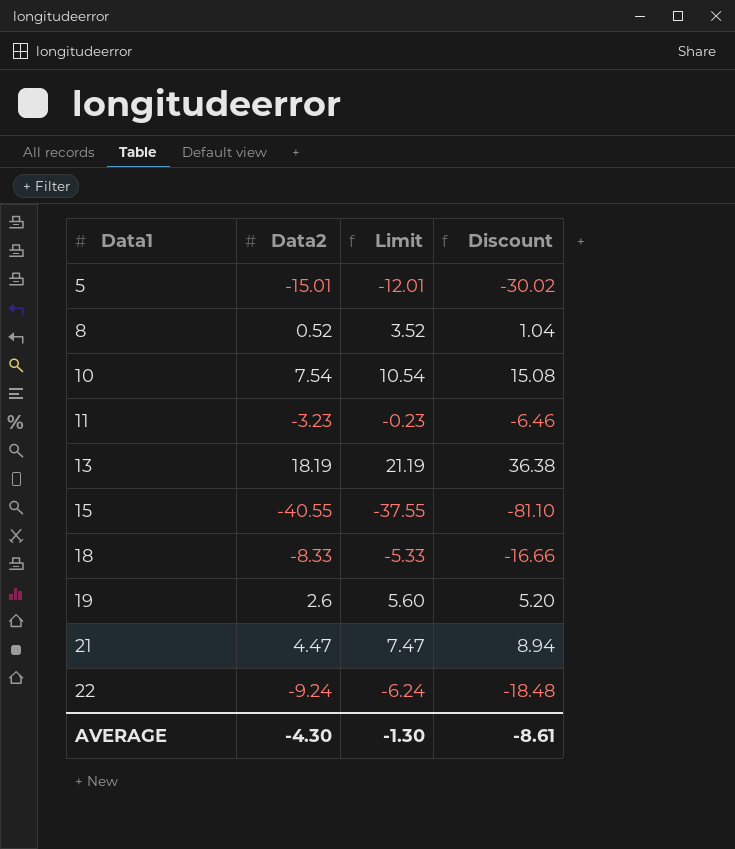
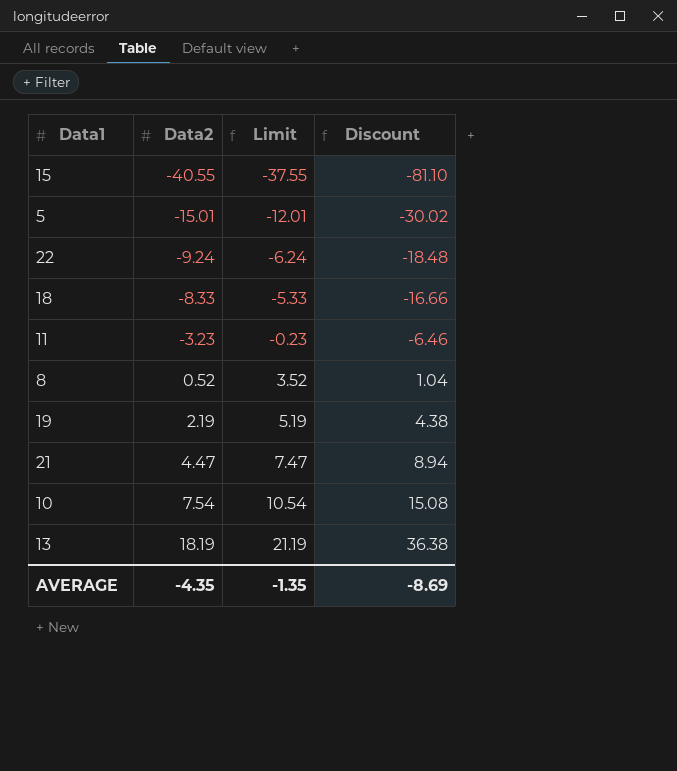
row order: Data1 ascending -> Data2 ascending
19 | Data2: 2.6 -> 2.19
19 | Limit: 5.60 -> 5.19
19 | Discount: 5.20 -> 4.38
AVERAGE | Data2: -4.30 -> -4.35
AVERAGE | Limit: -1.30 -> -1.35
AVERAGE | Discount: -8.61 -> -8.69

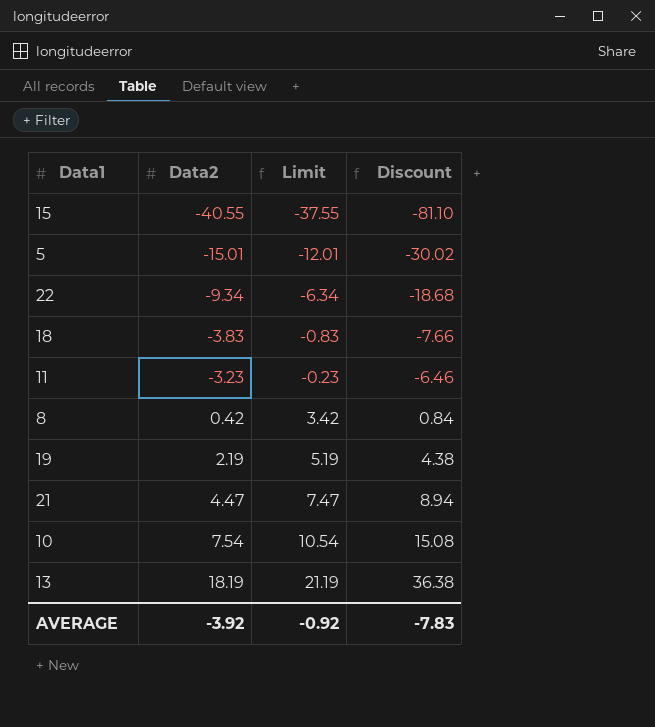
22 | Data2: -9.24 -> -9.34
22 | Limit: -6.24 -> -6.34
22 | Discount: -18.48 -> -18.68
18 | Data2: -8.33 -> -3.83
18 | Limit: -5.33 -> -0.83
18 | Discount: -16.66 -> -7.66
8 | Data2: 0.52 -> 0.42
8 | Limit: 3.52 -> 3.42
8 | Discount: 1.04 -> 0.84
AVERAGE | Data2: -4.35 -> -3.92
AVERAGE | Limit: -1.35 -> -0.92
AVERAGE | Discount: -8.69 -> -7.83

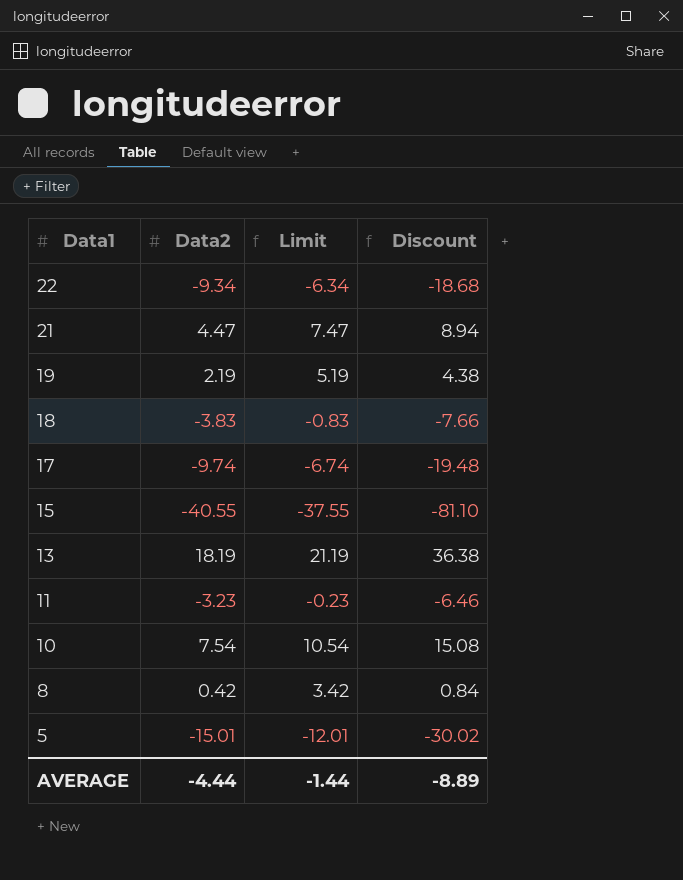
row order: Data2 ascending -> Data1 descending
row 17: none -> -9.74 | -6.74 | -19.48
AVERAGE | Data2: -3.92 -> -4.44
AVERAGE | Limit: -0.92 -> -1.44
AVERAGE | Discount: -7.83 -> -8.89

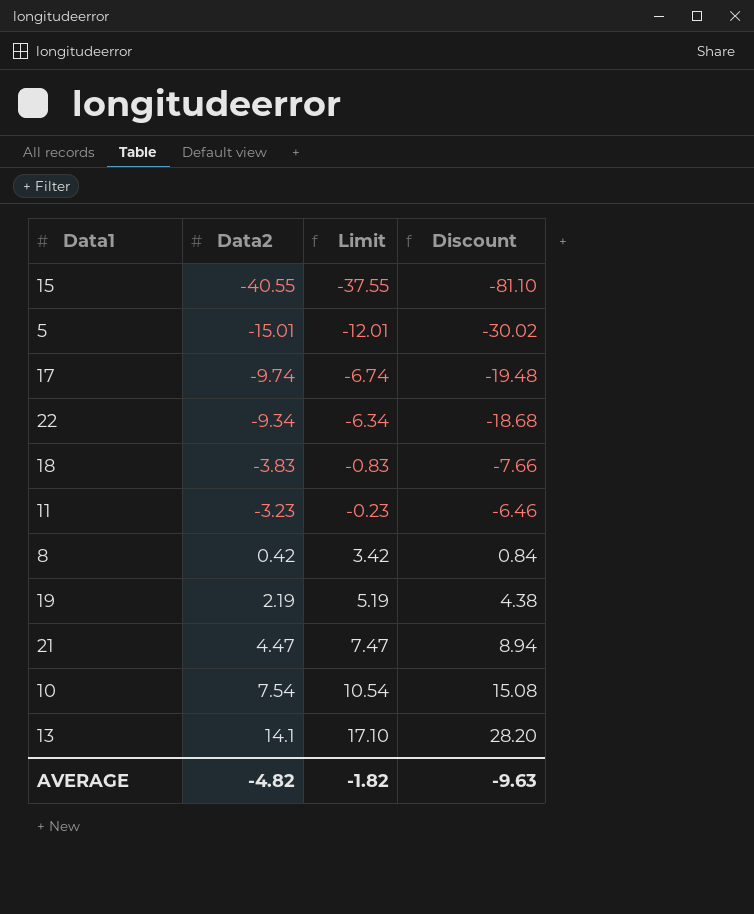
row order: Data1 descending -> Data2 ascending
13 | Data2: 18.19 -> 14.1
13 | Limit: 21.19 -> 17.10
13 | Discount: 36.38 -> 28.20
AVERAGE | Data2: -4.44 -> -4.82
AVERAGE | Limit: -1.44 -> -1.82
AVERAGE | Discount: -8.89 -> -9.63

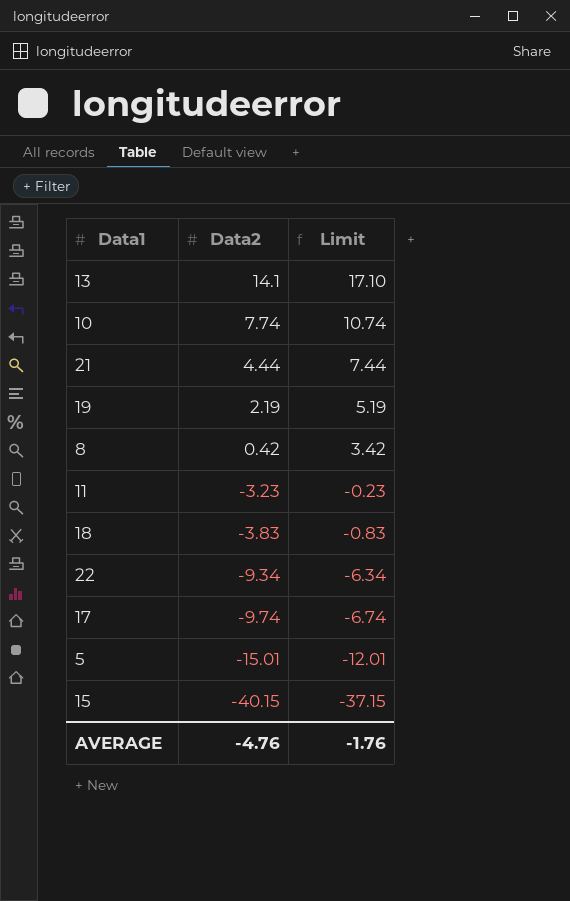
row order: Data2 ascending -> Data2 descending
column Discount | formula: [Data2] * 2 -> none
10 | Data2: 7.54 -> 7.74
10 | Limit: 10.54 -> 10.74
21 | Data2: 4.47 -> 4.44
21 | Limit: 7.47 -> 7.44
15 | Data2: -40.55 -> -40.15
15 | Limit: -37.55 -> -37.15
AVERAGE | Data2: -4.82 -> -4.76
AVERAGE | Limit: -1.82 -> -1.76

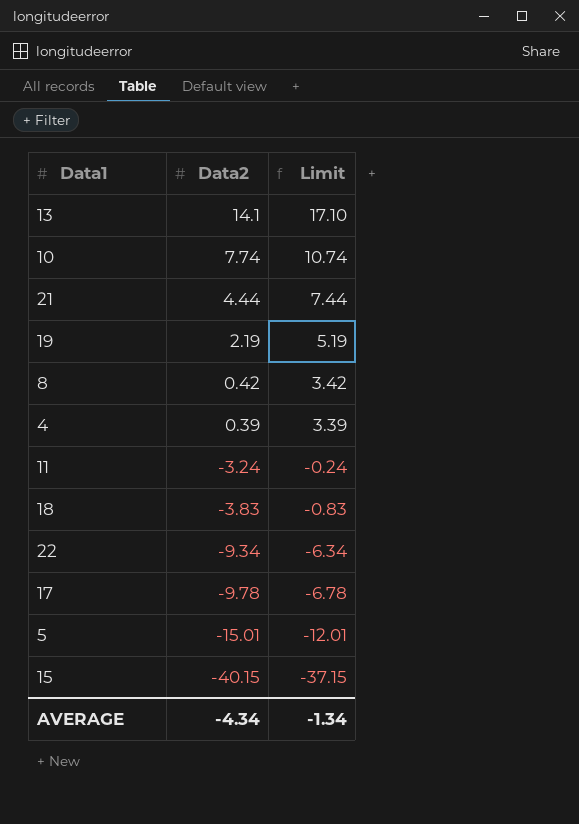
row 4: none -> 0.39 | 3.39
11 | Data2: -3.23 -> -3.24
11 | Limit: -0.23 -> -0.24
17 | Data2: -9.74 -> -9.78
17 | Limit: -6.74 -> -6.78
AVERAGE | Data2: -4.76 -> -4.34
AVERAGE | Limit: -1.76 -> -1.34

